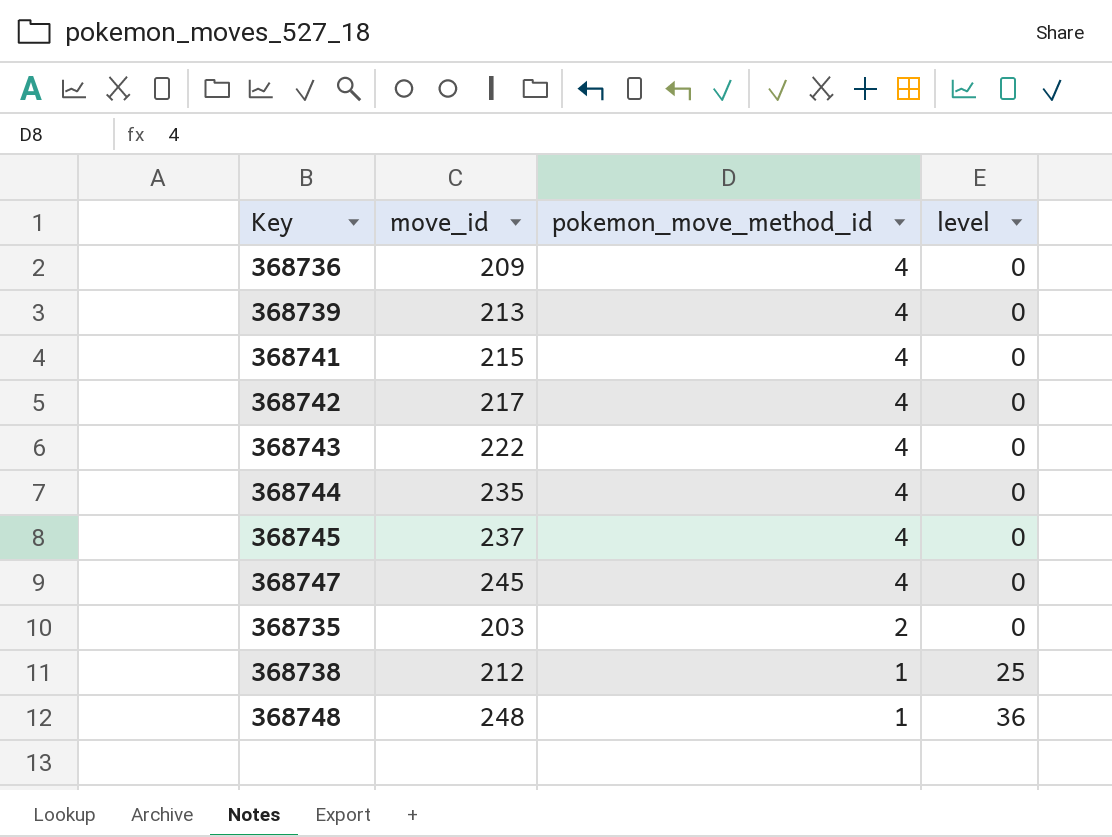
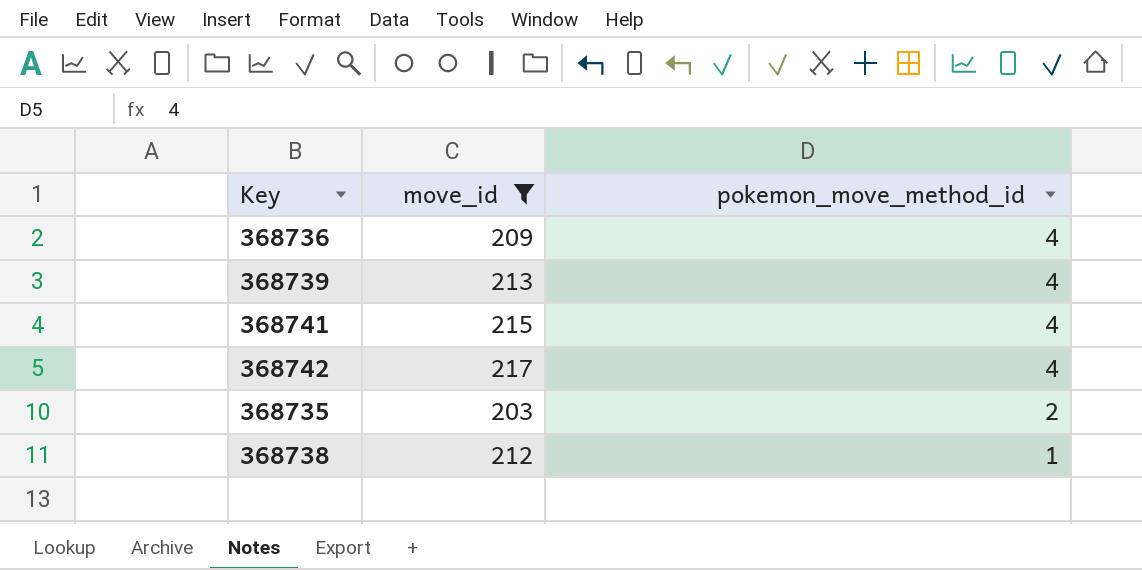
filter: none -> move_id <= 217
column level | position: 4 -> none

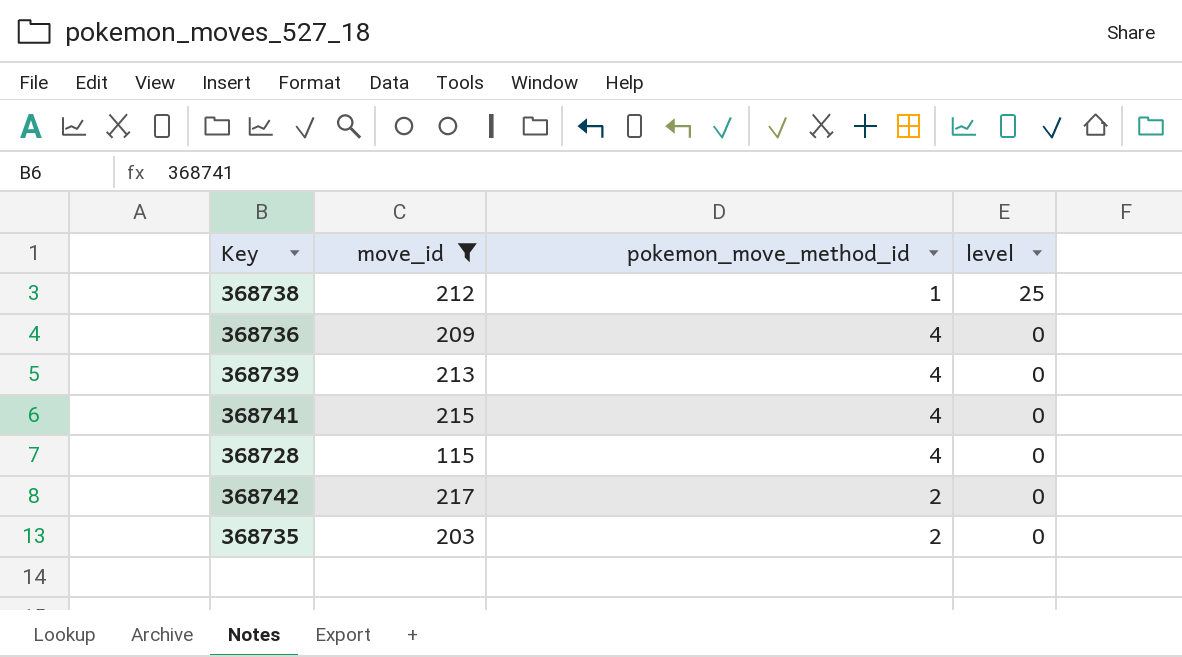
row order: pokemon_move_method_id descending -> level descending
column level | position: none -> 4
row 368728: none -> 115 | 4 | 0
368742 | pokemon_move_method_id: 4 -> 2

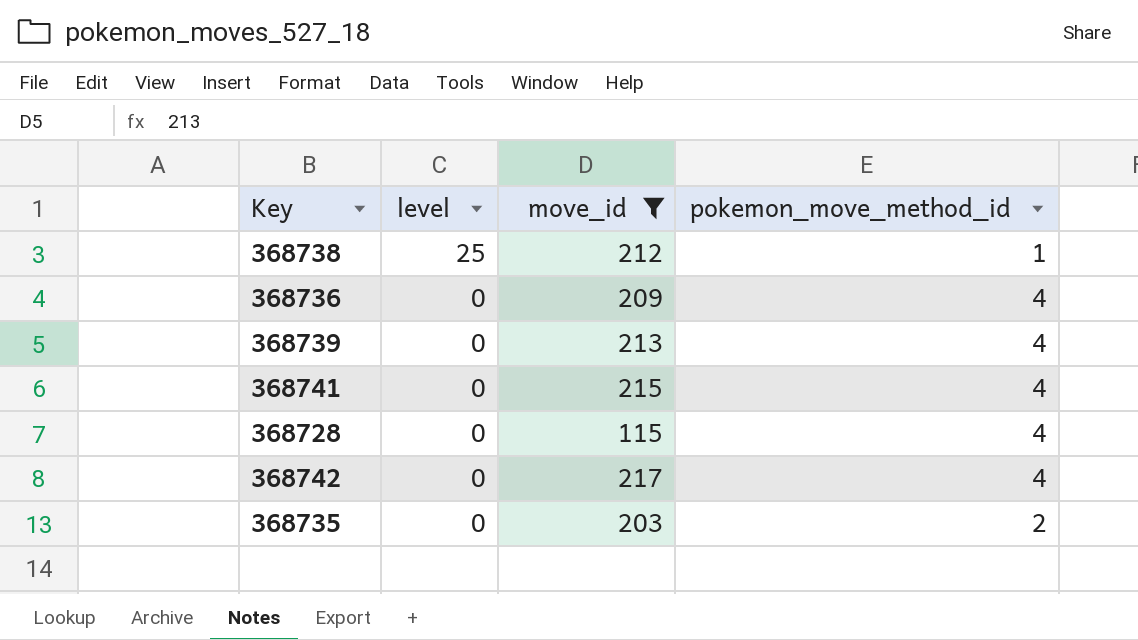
column level | position: 4 -> 2
368742 | pokemon_move_method_id: 2 -> 4

